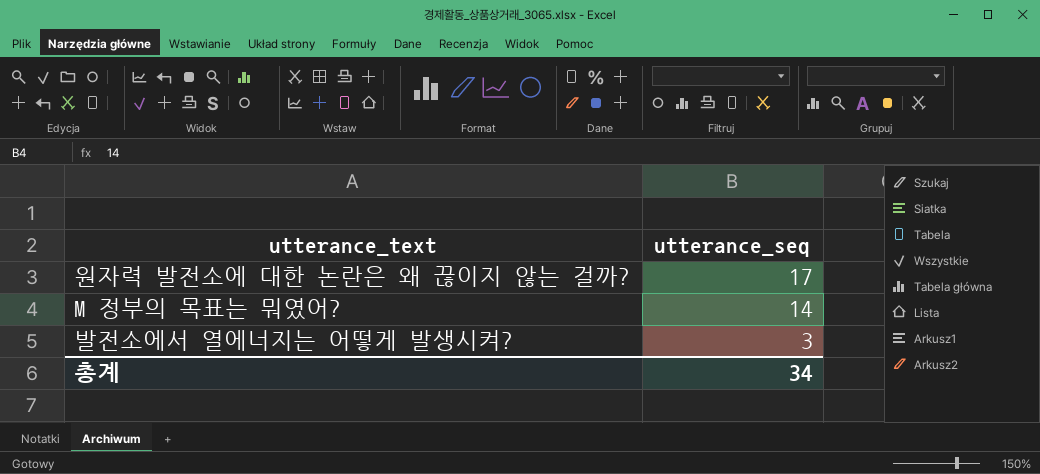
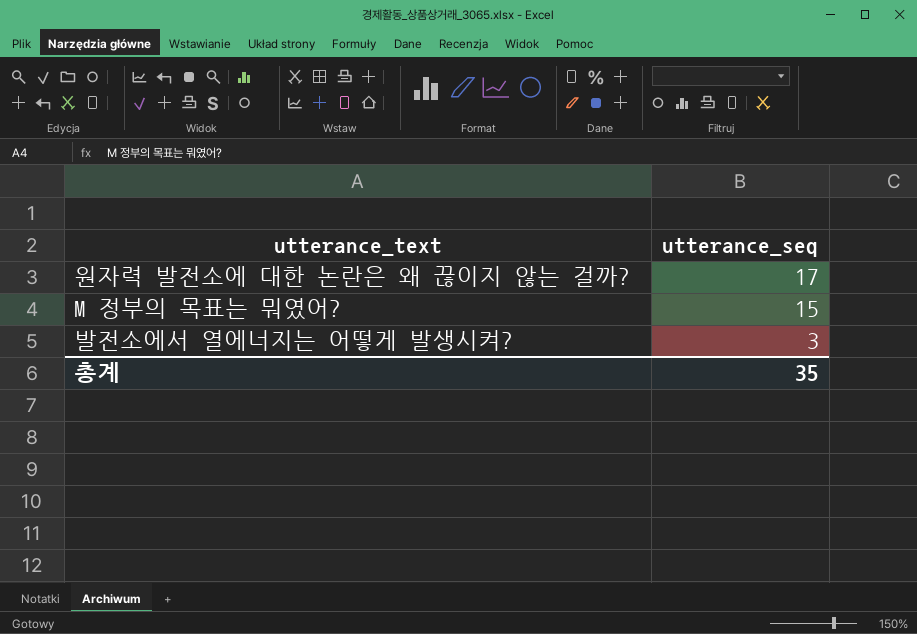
M 정부의 목표는 뭐였어? | utterance_seq: 14 -> 15
총계 | utterance_seq: 34 -> 35

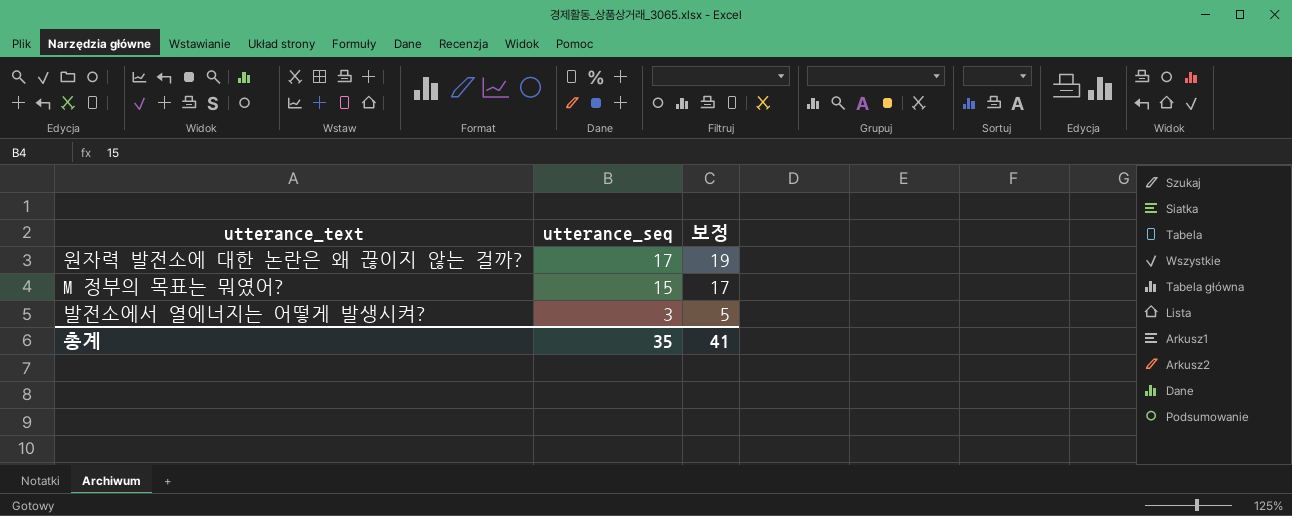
column 보정 | formula: none -> [utterance_seq] + 2

